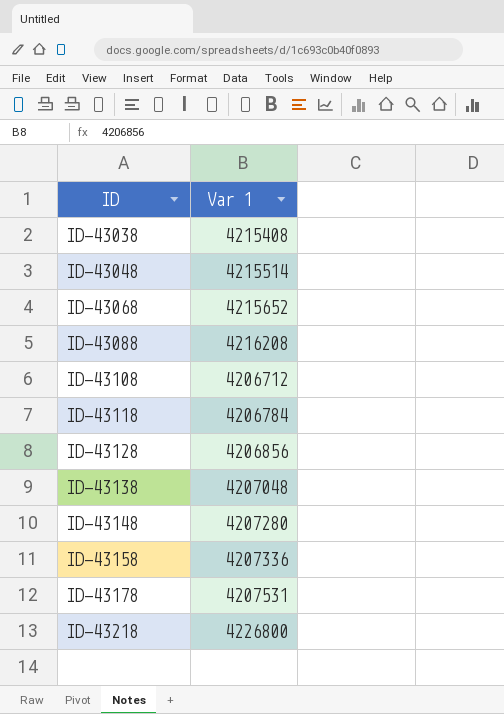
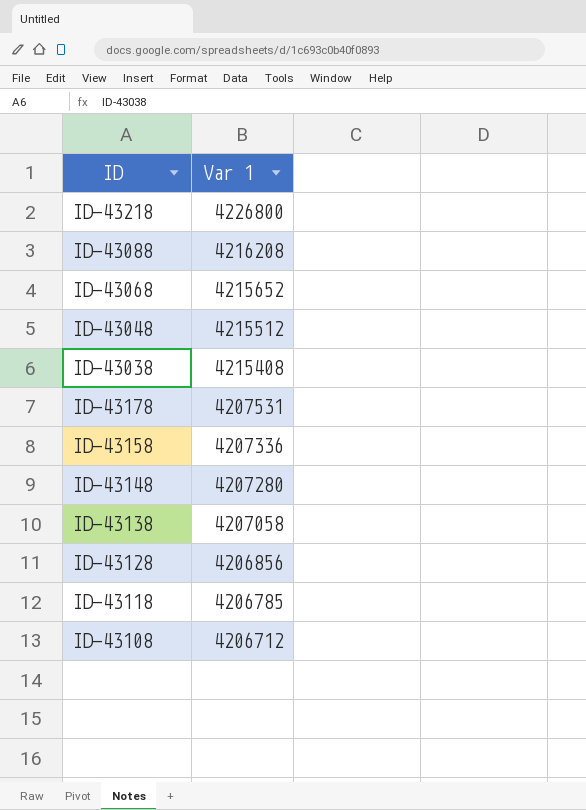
row order: ID ascending -> Var 1 descending
ID-43048 | Var 1: 4215514 -> 4215512
ID-43138 | Var 1: 4207048 -> 4207058
ID-43118 | Var 1: 4206784 -> 4206785

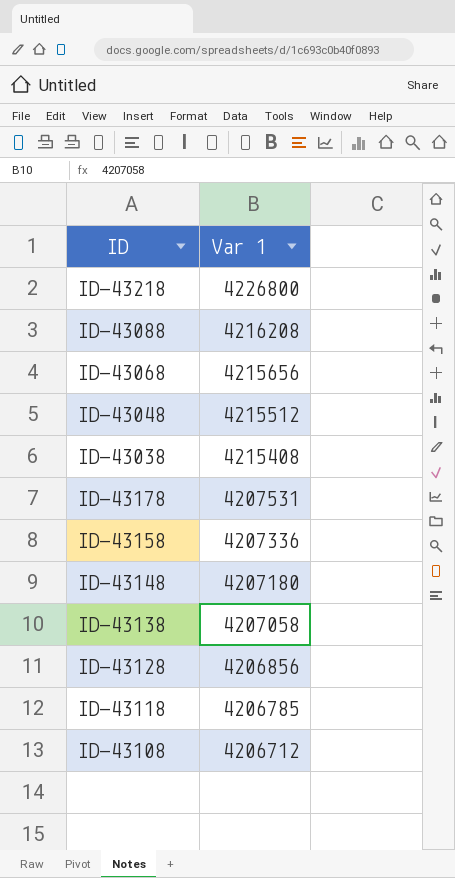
ID-43068 | Var 1: 4215652 -> 4215656
ID-43148 | Var 1: 4207280 -> 4207180

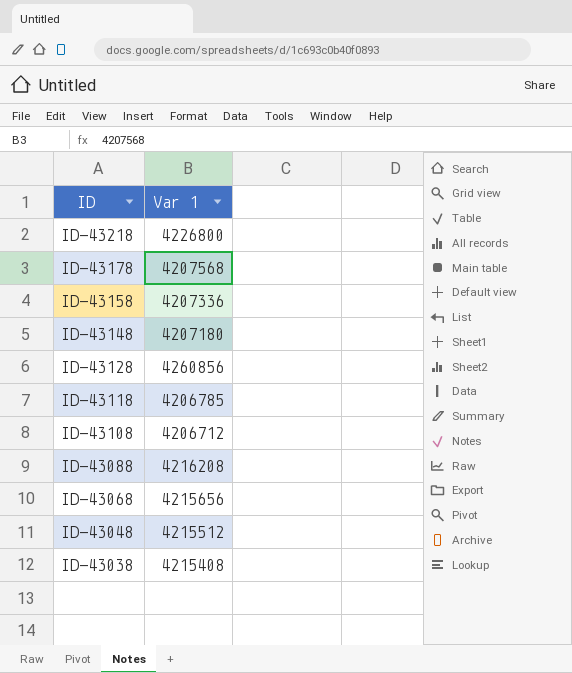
row order: Var 1 descending -> ID descending
row ID-43138: 4207058 -> none
ID-43178 | Var 1: 4207531 -> 4207568
ID-43128 | Var 1: 4206856 -> 4260856

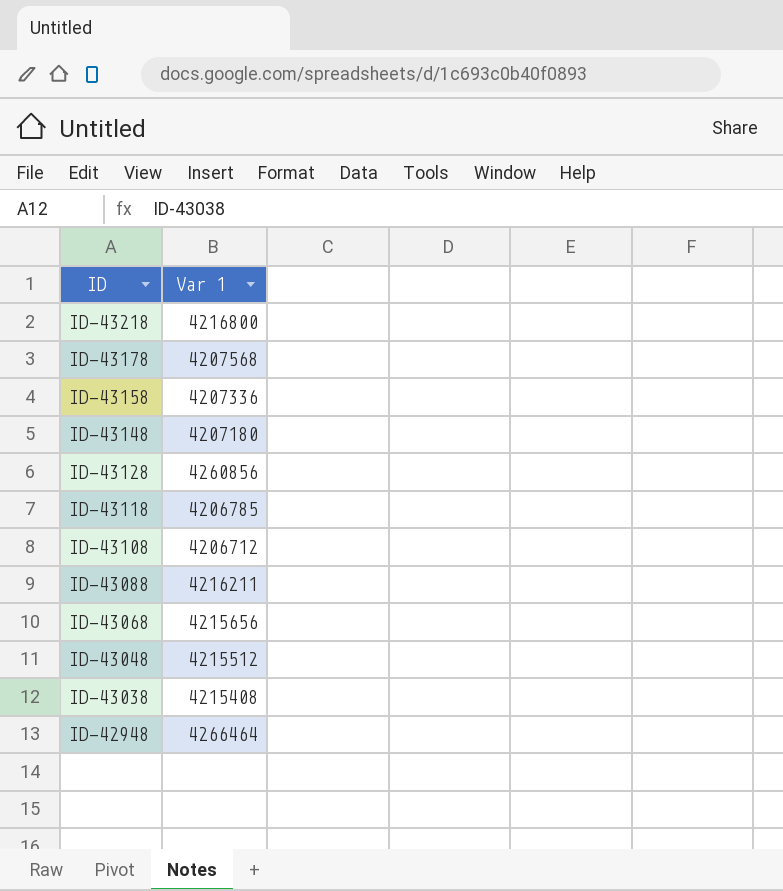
ID-43218 | Var 1: 4226800 -> 4216800
ID-43088 | Var 1: 4216208 -> 4216211
row ID-42948: none -> 4266464

